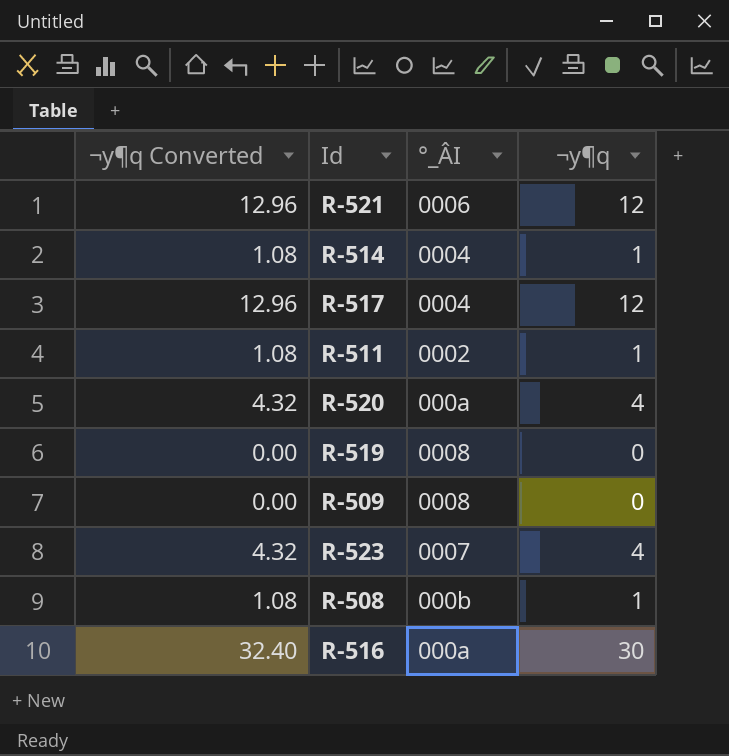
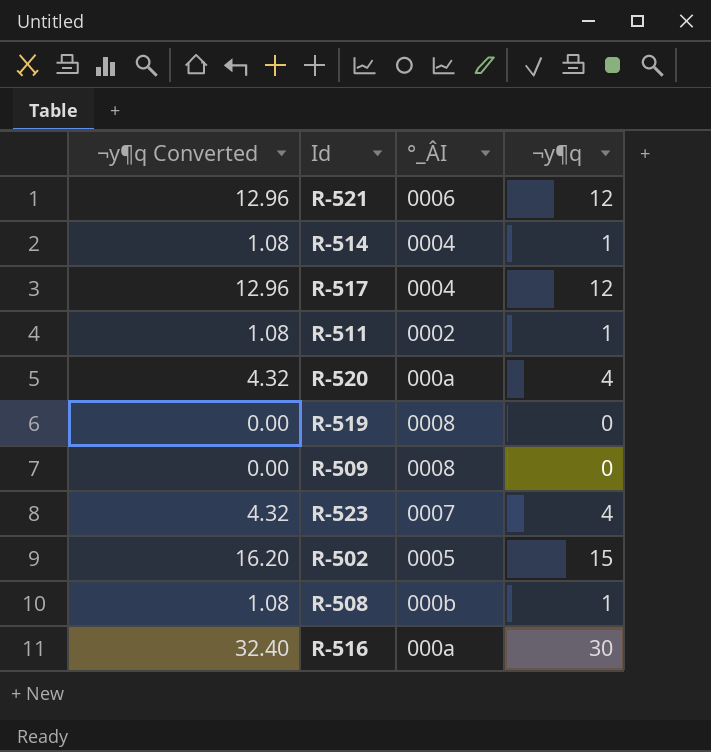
row R-502: none -> 16.20 | 0005 | 15

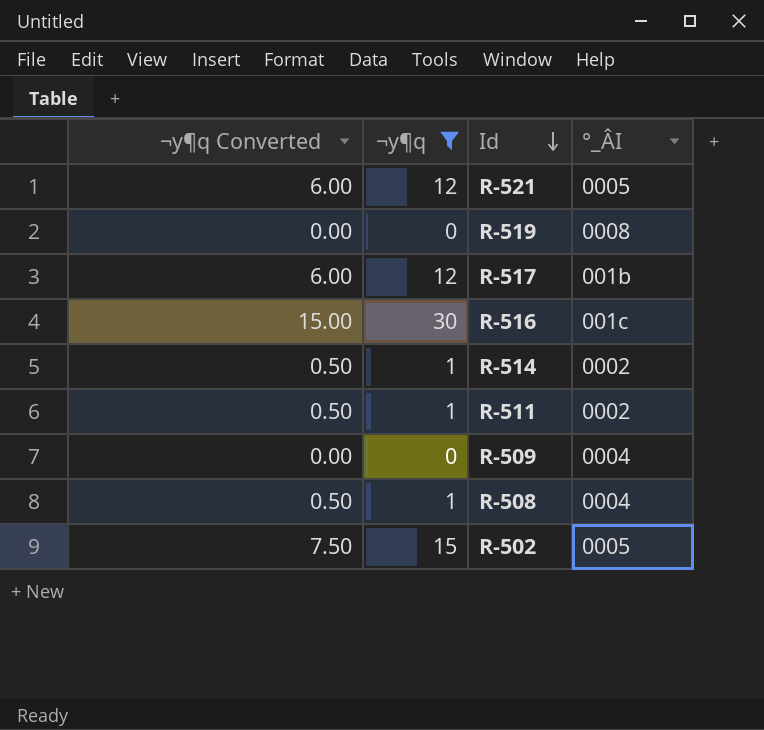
filter: none -> ¬y¶q != 4
row order: none -> Id descending
column ¬y¶q Converted | formula: [¬y¶q] * 1.08 -> [¬y¶q] * 0.5
column ¬y¶q | position: 4 -> 2
R-521 | °_ÂI: 0006 -> 0005
R-517 | °_ÂI: 0004 -> 001b
R-516 | °_ÂI: 000a -> 001c
R-514 | °_ÂI: 0004 -> 0002
R-509 | °_ÂI: 0008 -> 0004
R-508 | °_ÂI: 000b -> 0004

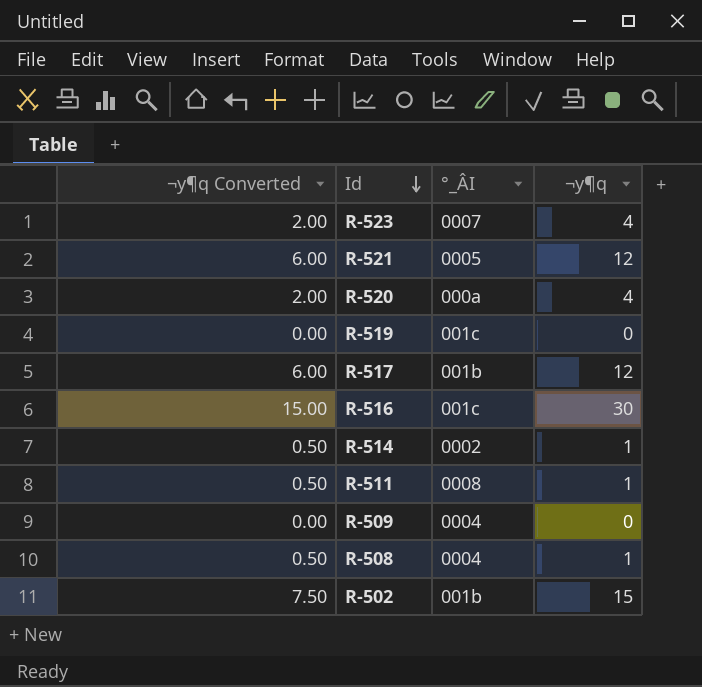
filter: ¬y¶q != 4 -> none
column ¬y¶q | position: 2 -> 4
R-519 | °_ÂI: 0008 -> 001c
R-511 | °_ÂI: 0002 -> 0008
R-502 | °_ÂI: 0005 -> 001b

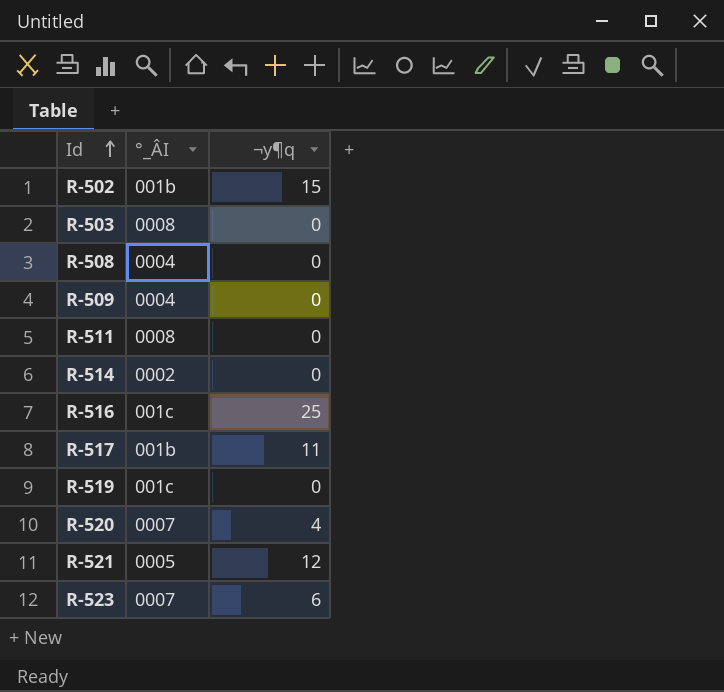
row order: Id descending -> Id ascending
column ¬y¶q Converted | formula: [¬y¶q] * 0.5 -> none
row R-503: none -> 0008 | 0
R-508 | ¬y¶q: 1 -> 0
R-511 | ¬y¶q: 1 -> 0
R-514 | ¬y¶q: 1 -> 0
R-516 | ¬y¶q: 30 -> 25
R-517 | ¬y¶q: 12 -> 11
R-520 | °_ÂI: 000a -> 0007
R-523 | ¬y¶q: 4 -> 6

